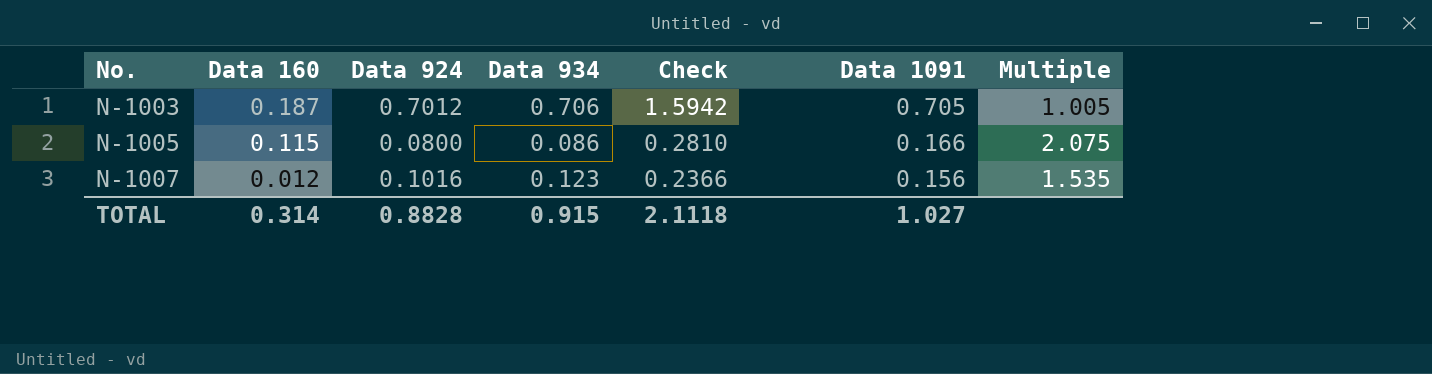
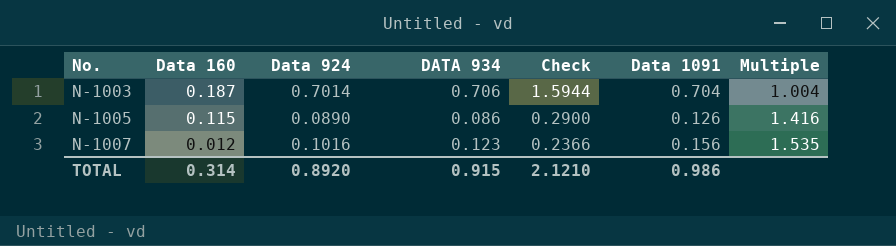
column name: Data 934 -> DATA 934
N-1003 | Data 924: 0.7012 -> 0.7014
N-1003 | Check: 1.5942 -> 1.5944
N-1003 | Data 1091: 0.705 -> 0.704
N-1003 | Multiple: 1.005 -> 1.004
N-1005 | Data 924: 0.0800 -> 0.0890
N-1005 | Check: 0.2810 -> 0.2900
N-1005 | Data 1091: 0.166 -> 0.126
N-1005 | Multiple: 2.075 -> 1.416
TOTAL | Data 924: 0.8828 -> 0.8920
TOTAL | Check: 2.1118 -> 2.1210
TOTAL | Data 1091: 1.027 -> 0.986

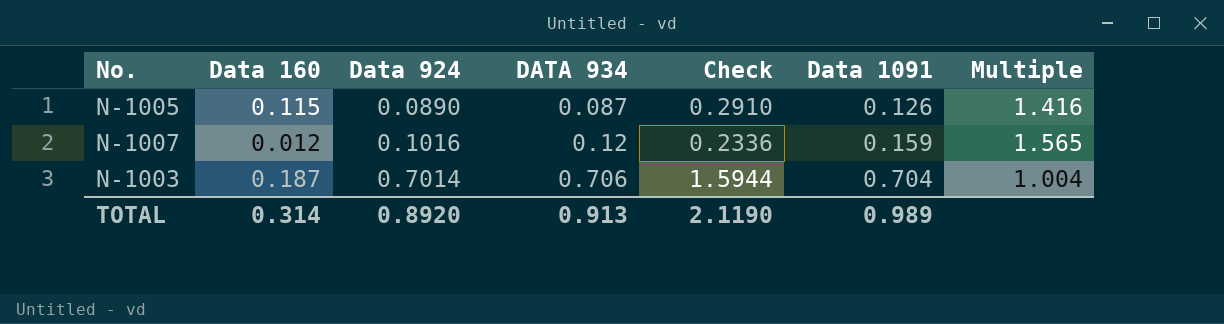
row order: No. ascending -> Data 924 ascending
N-1005 | DATA 934: 0.086 -> 0.087
N-1005 | Check: 0.2900 -> 0.2910
N-1007 | DATA 934: 0.123 -> 0.12
N-1007 | Check: 0.2366 -> 0.2336
N-1007 | Data 1091: 0.156 -> 0.159
N-1007 | Multiple: 1.535 -> 1.565
TOTAL | DATA 934: 0.915 -> 0.913
TOTAL | Check: 2.1210 -> 2.1190
TOTAL | Data 1091: 0.986 -> 0.989

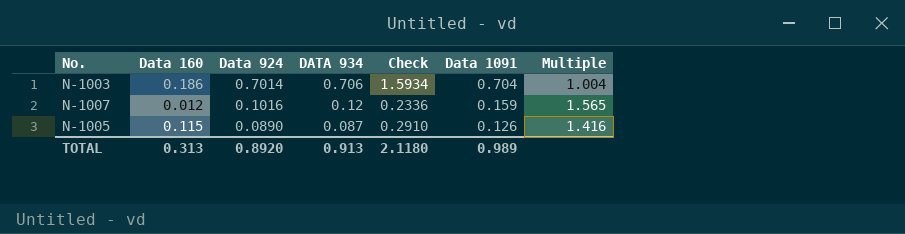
row order: Data 924 ascending -> Data 924 descending
N-1003 | Data 160: 0.187 -> 0.186
N-1003 | Check: 1.5944 -> 1.5934
TOTAL | Data 160: 0.314 -> 0.313
TOTAL | Check: 2.1190 -> 2.1180

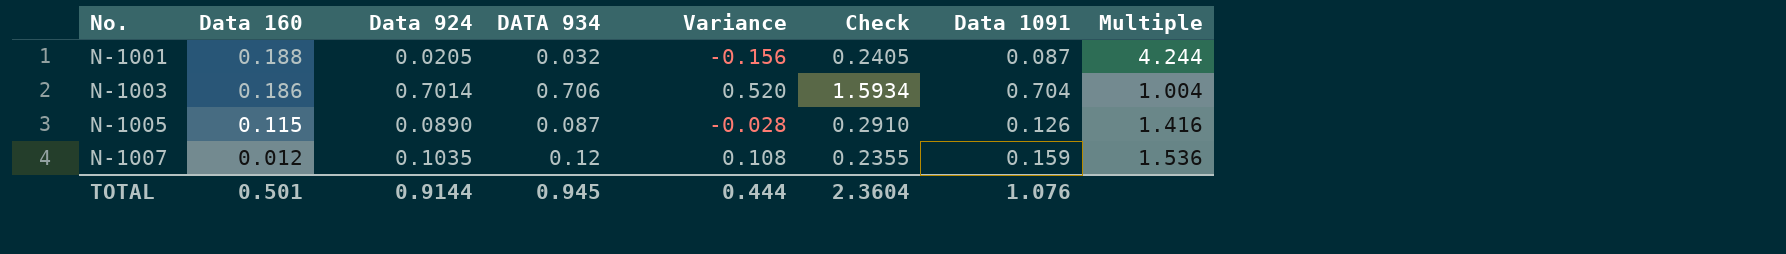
row order: Data 924 descending -> No. ascending
column Variance | formula: none -> [DATA 934] - [Data 160]
row N-1001: none -> 0.188 | 0.0205 | 0.032 | -0.156 | 0.2405 | 0.087 | 4.244
N-1007 | Data 924: 0.1016 -> 0.1035
N-1007 | Check: 0.2336 -> 0.2355
N-1007 | Multiple: 1.565 -> 1.536
TOTAL | Data 160: 0.313 -> 0.501
TOTAL | Data 924: 0.8920 -> 0.9144
TOTAL | DATA 934: 0.913 -> 0.945
TOTAL | Check: 2.1180 -> 2.3604
TOTAL | Data 1091: 0.989 -> 1.076

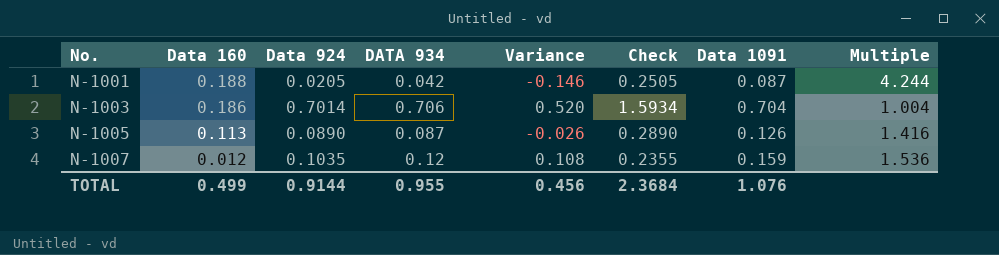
N-1001 | DATA 934: 0.032 -> 0.042
N-1001 | Variance: -0.156 -> -0.146
N-1001 | Check: 0.2405 -> 0.2505
N-1005 | Data 160: 0.115 -> 0.113
N-1005 | Variance: -0.028 -> -0.026
N-1005 | Check: 0.2910 -> 0.2890
TOTAL | Data 160: 0.501 -> 0.499
TOTAL | DATA 934: 0.945 -> 0.955
TOTAL | Variance: 0.444 -> 0.456
TOTAL | Check: 2.3604 -> 2.3684

